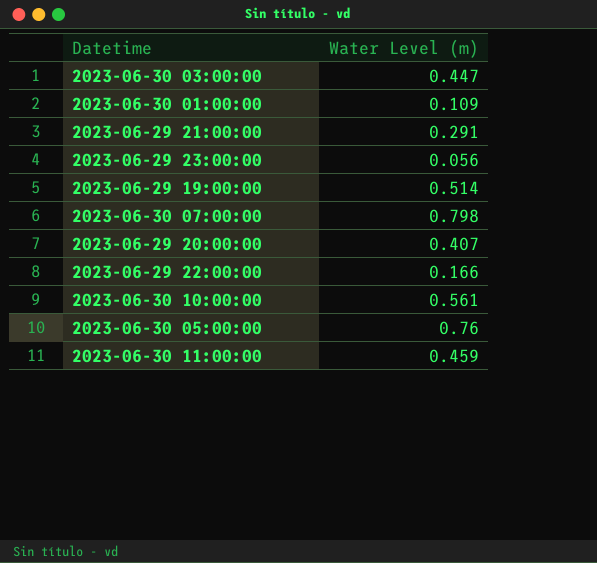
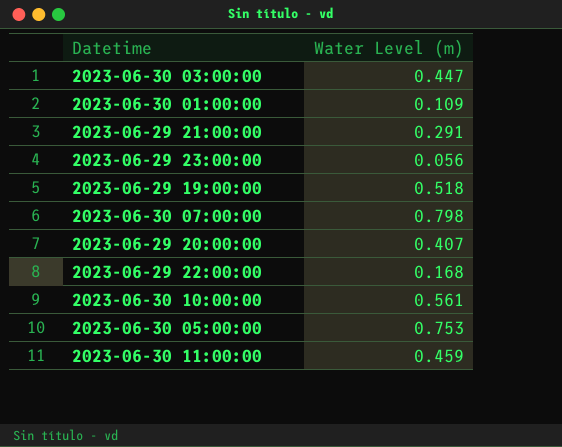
2023-06-29 19:00:00 | Water Level (m): 0.514 -> 0.518
2023-06-29 22:00:00 | Water Level (m): 0.166 -> 0.168
2023-06-30 05:00:00 | Water Level (m): 0.76 -> 0.753

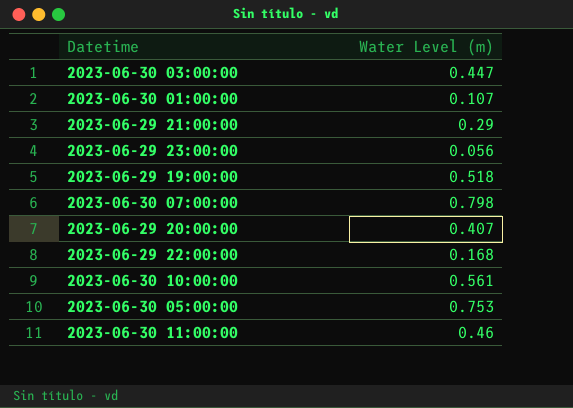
2023-06-30 01:00:00 | Water Level (m): 0.109 -> 0.107
2023-06-29 21:00:00 | Water Level (m): 0.291 -> 0.29
2023-06-30 11:00:00 | Water Level (m): 0.459 -> 0.46

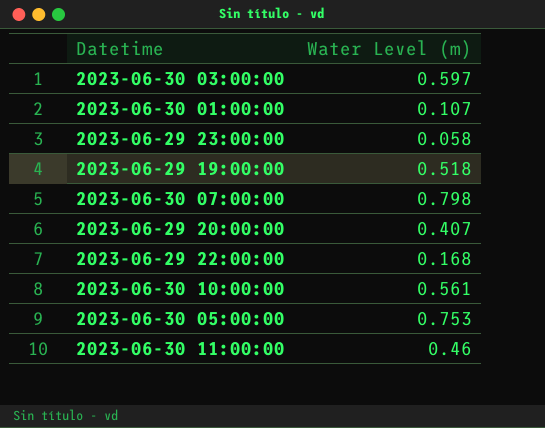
row 2023-06-29 21:00:00: 0.29 -> none
2023-06-30 03:00:00 | Water Level (m): 0.447 -> 0.597
2023-06-29 23:00:00 | Water Level (m): 0.056 -> 0.058

